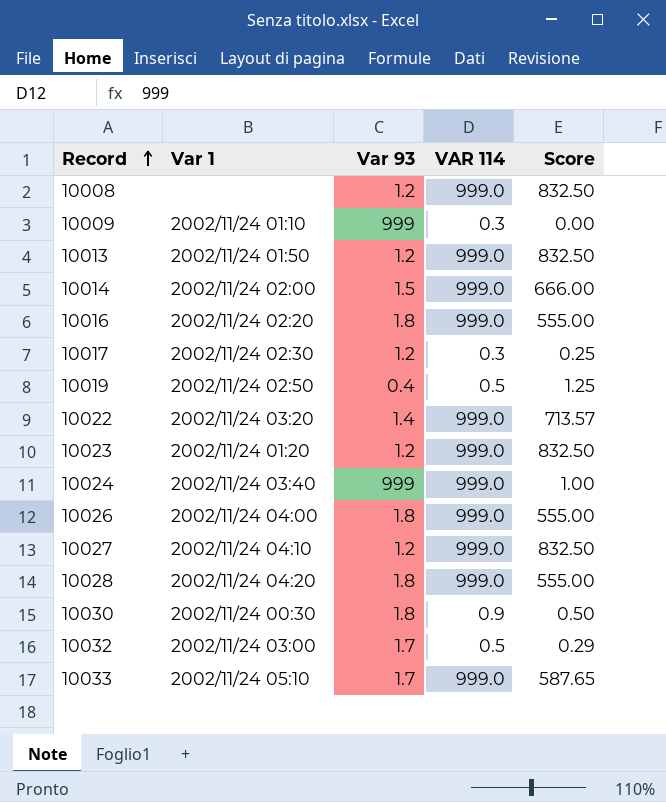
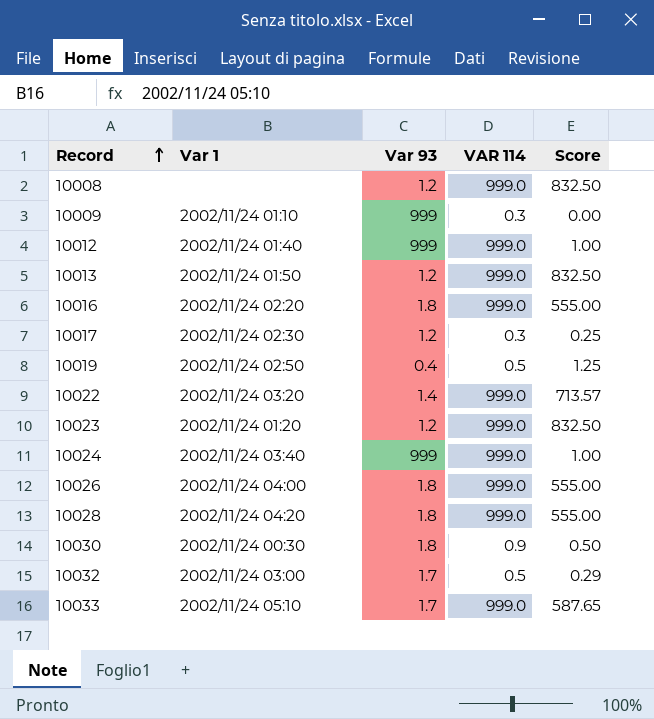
row 10014: 2002/11/24 02:00 | 1.5 | 999.0 | 666.00 -> none
row 10027: 2002/11/24 04:10 | 1.2 | 999.0 | 832.50 -> none
row 10012: none -> 2002/11/24 01:40 | 999 | 999.0 | 1.00

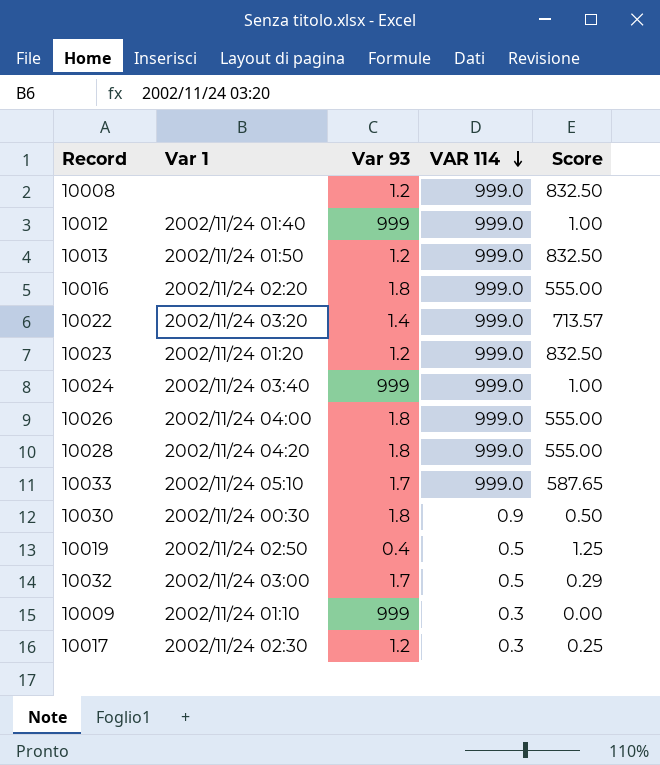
row order: Record ascending -> VAR 114 descending

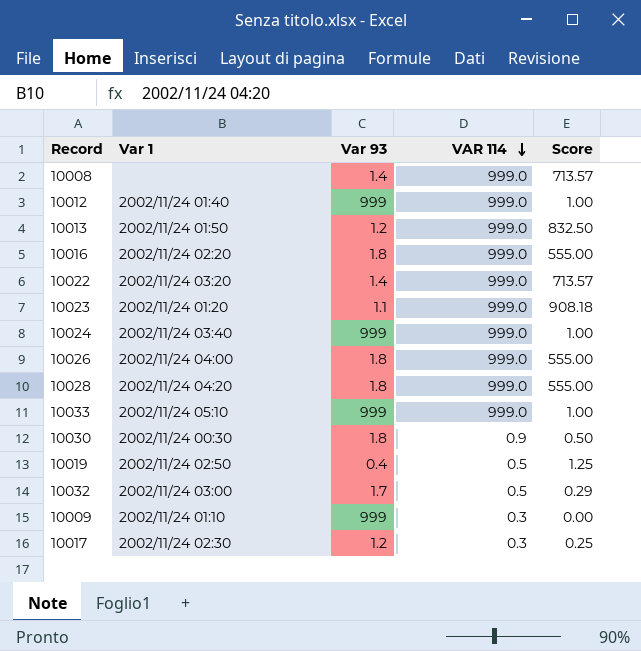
10008 | Var 93: 1.2 -> 1.4
10008 | Score: 832.50 -> 713.57
10023 | Var 93: 1.2 -> 1.1
10023 | Score: 832.50 -> 908.18
10033 | Var 93: 1.7 -> 999
10033 | Score: 587.65 -> 1.00

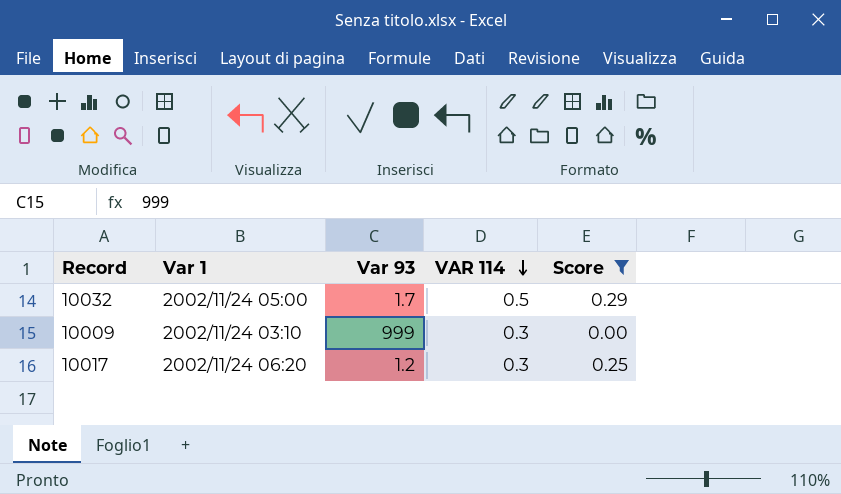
filter: none -> Score <= 0.29
10032 | Var 1: 2002/11/24 03:00 -> 2002/11/24 05:00
10009 | Var 1: 2002/11/24 01:10 -> 2002/11/24 03:10
10017 | Var 1: 2002/11/24 02:30 -> 2002/11/24 06:20

